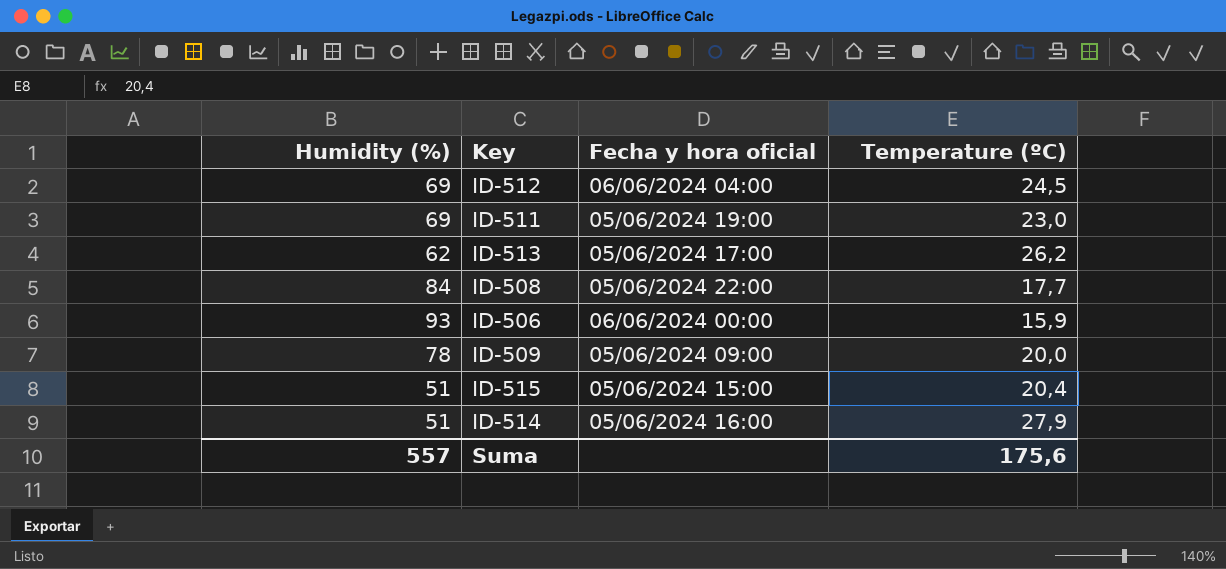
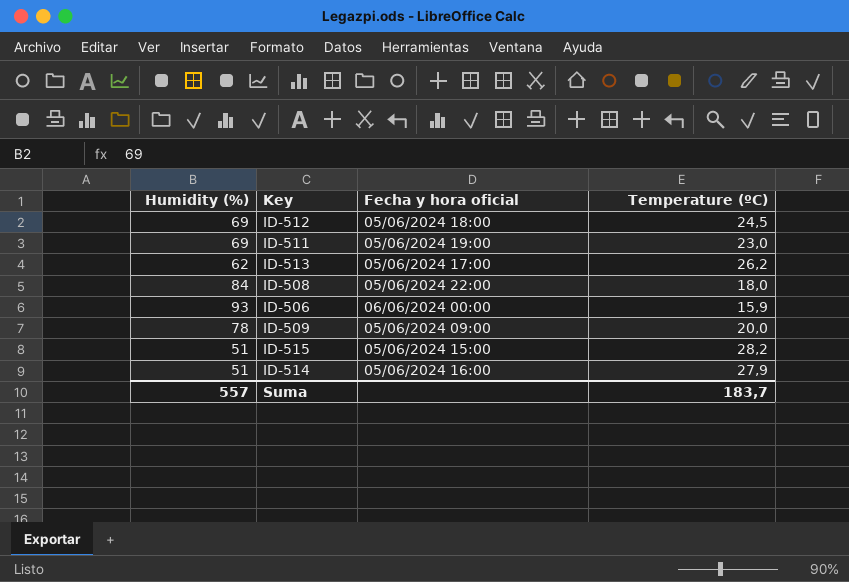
ID-512 | Fecha y hora oficial: 06/06/2024 04:00 -> 05/06/2024 18:00
ID-508 | Temperature (ºC): 17,7 -> 18,0
ID-515 | Temperature (ºC): 20,4 -> 28,2
Suma | Temperature (ºC): 175,6 -> 183,7

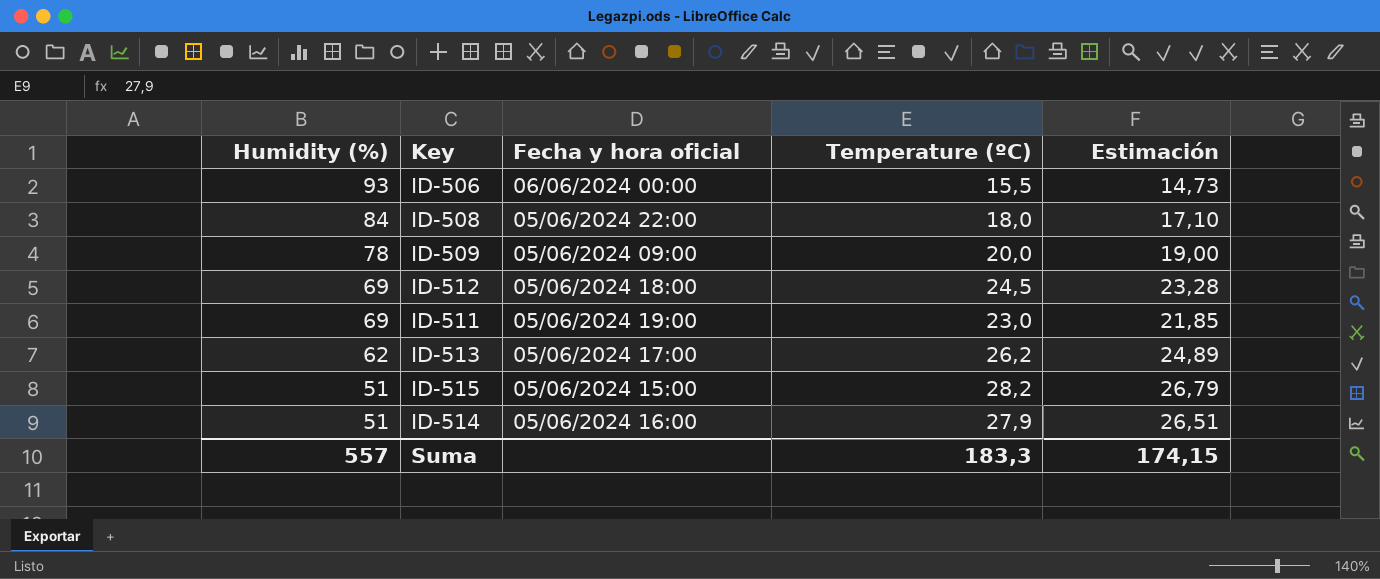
row order: none -> Humidity (%) descending
column Estimación | formula: none -> [Temperature (ºC)] * 0,95
ID-506 | Temperature (ºC): 15,9 -> 15,5
Suma | Temperature (ºC): 183,7 -> 183,3

